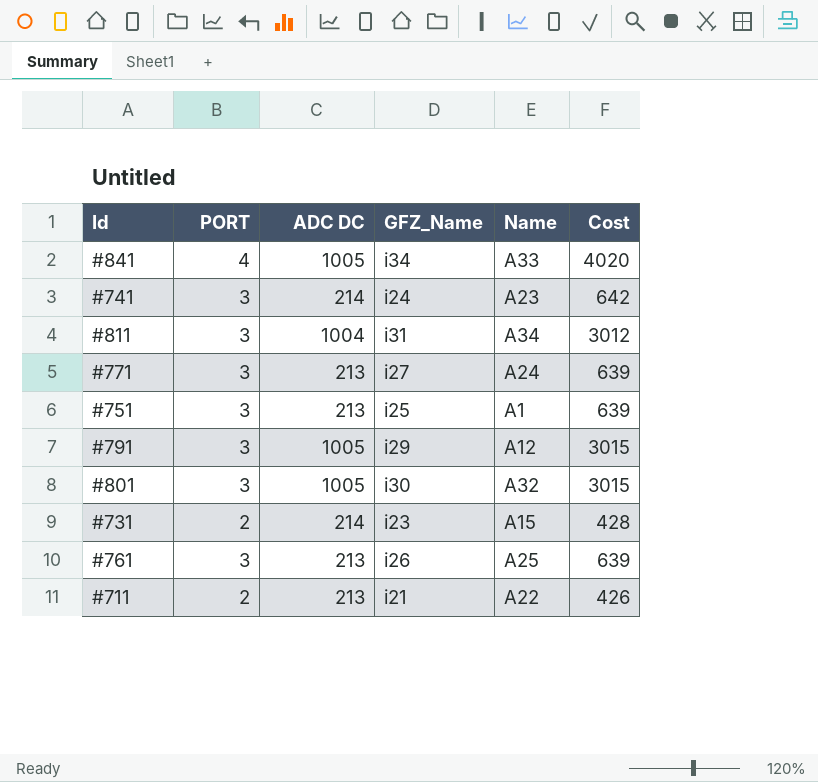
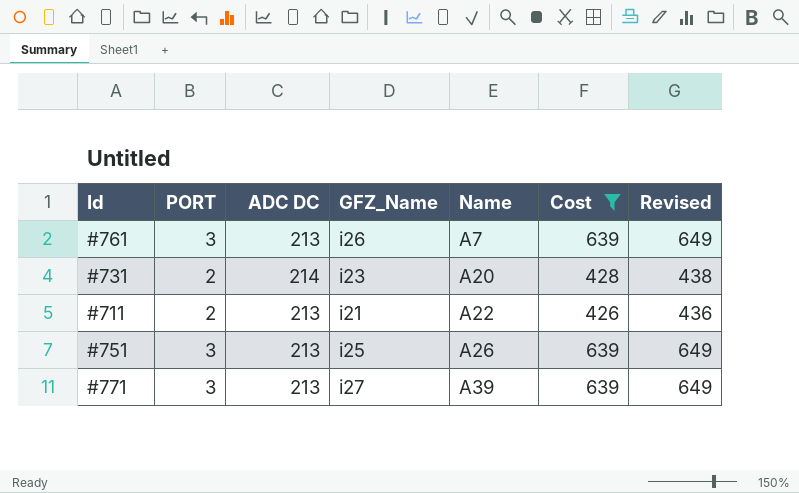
filter: none -> Cost <= 639
row order: none -> Name ascending
column Revised | formula: none -> [Cost] + 10
#761 | Name: A25 -> A7
#731 | Name: A15 -> A20
#751 | Name: A1 -> A26
#771 | Name: A24 -> A39

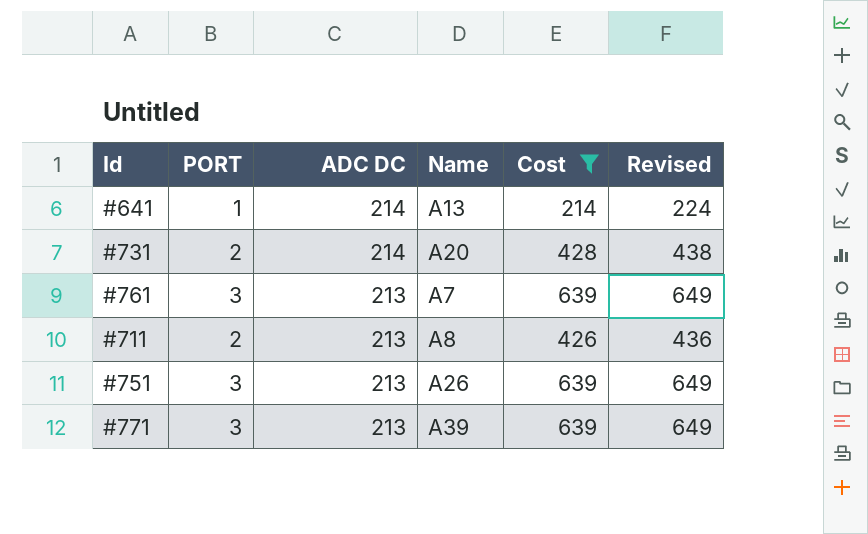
row order: Name ascending -> ADC DC descending
column GFZ_Name | position: 4 -> none
row #641: none -> 1 | 214 | A13 | 214 | 224
#711 | Name: A22 -> A8

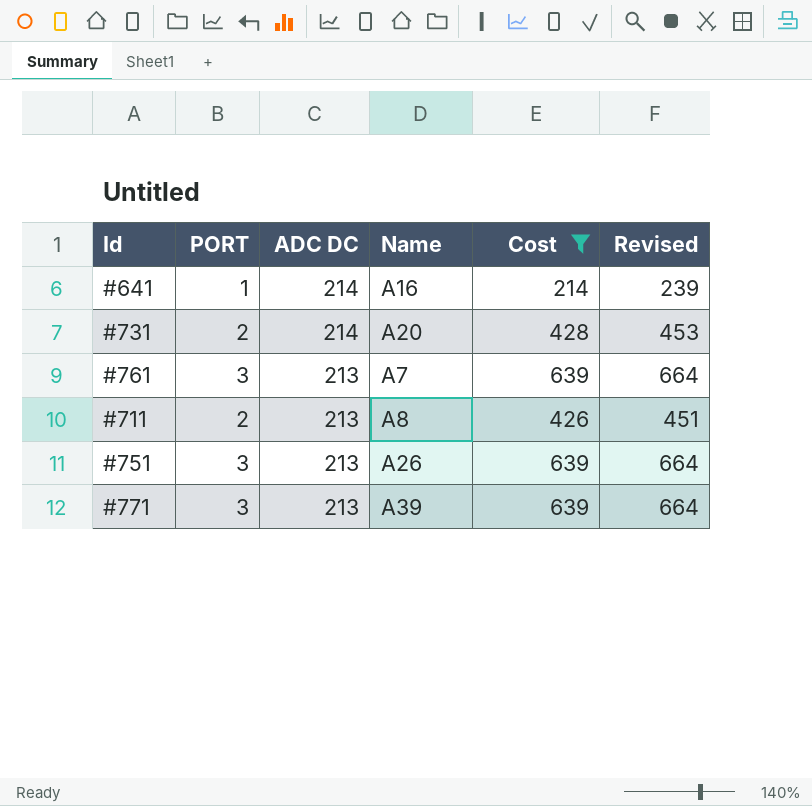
column Revised | formula: [Cost] + 10 -> [Cost] + 25
#641 | Name: A13 -> A16

